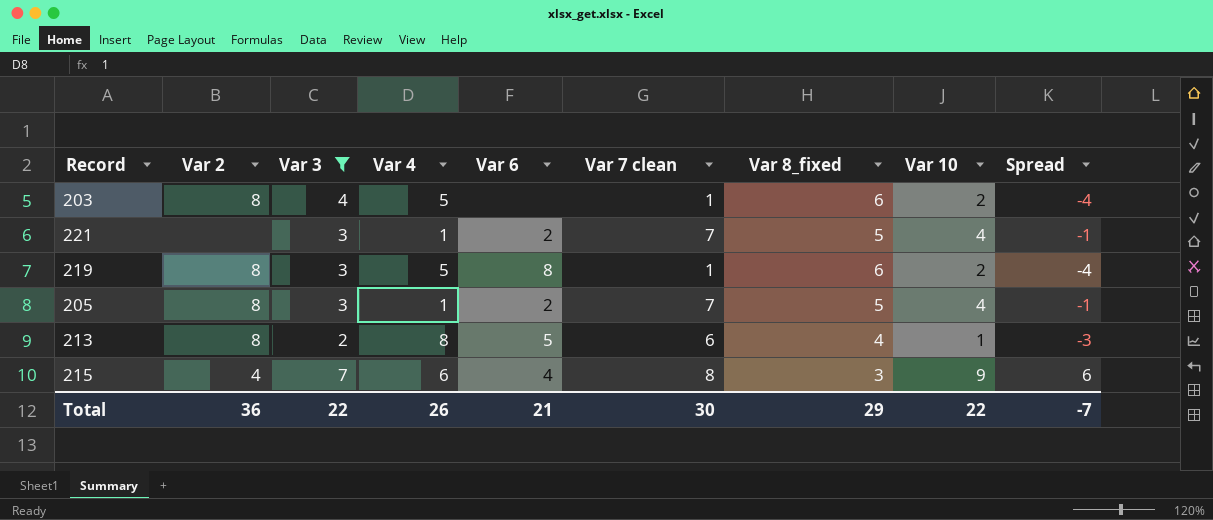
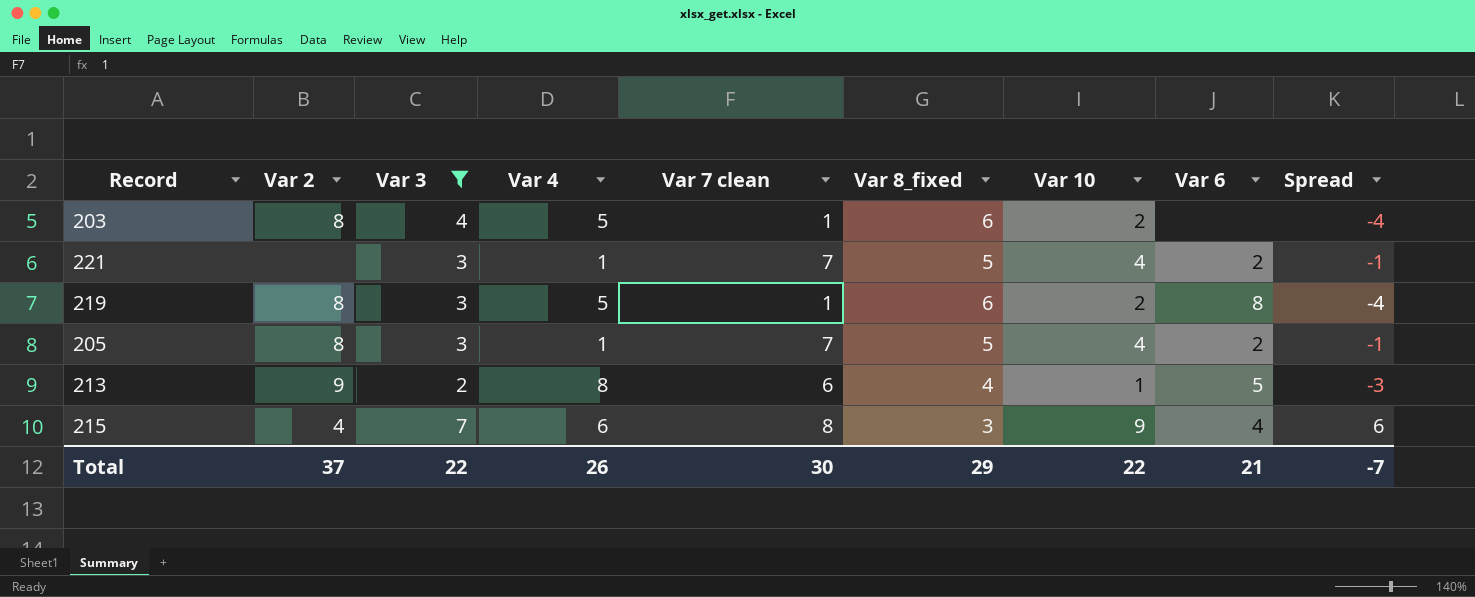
column Var 6 | position: 5 -> 8
213 | Var 2: 8 -> 9
Total | Var 2: 36 -> 37

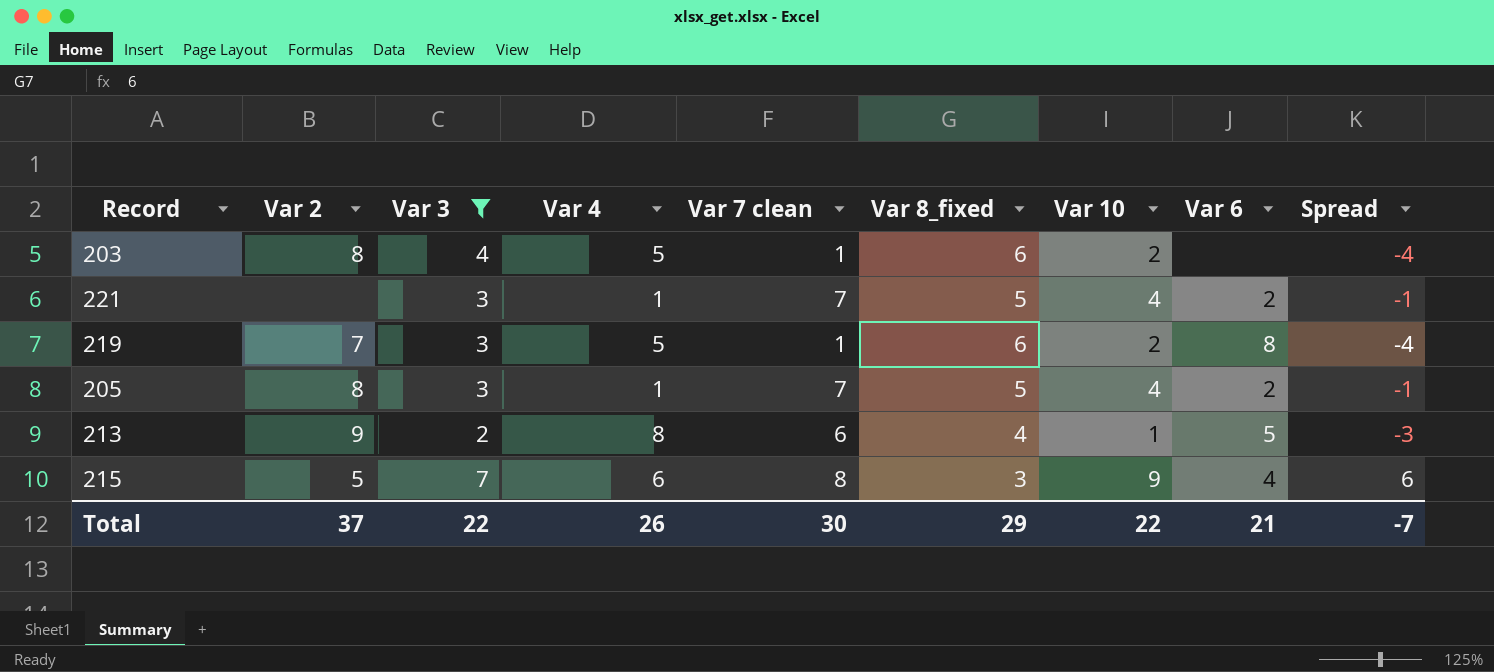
219 | Var 2: 8 -> 7
215 | Var 2: 4 -> 5

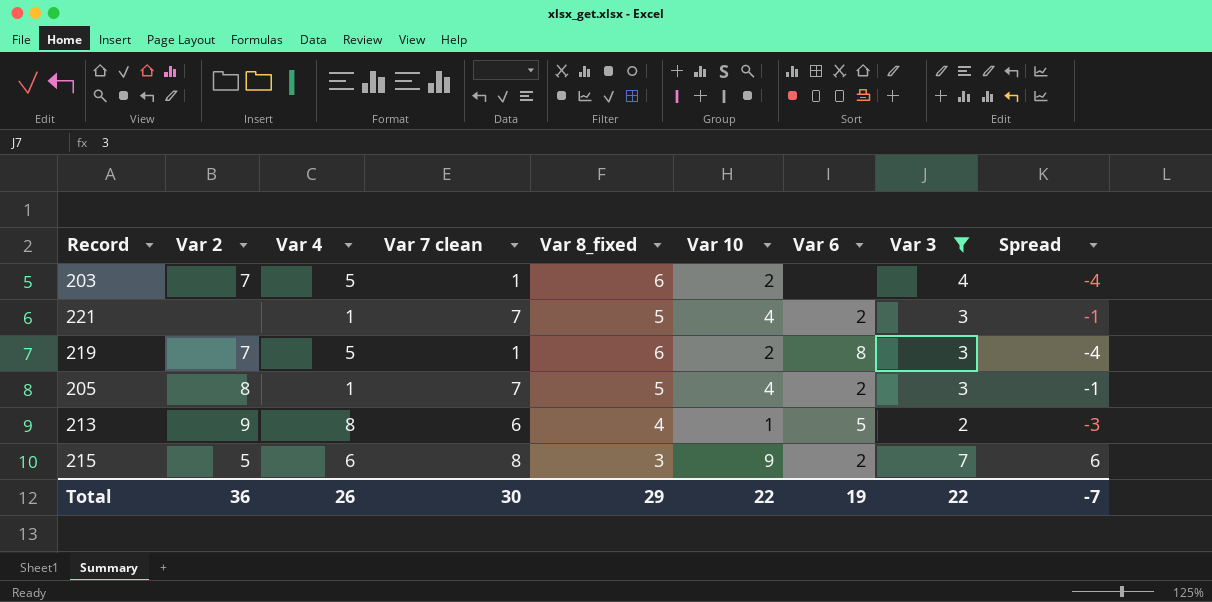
column Var 3 | position: 3 -> 8
203 | Var 2: 8 -> 7
215 | Var 6: 4 -> 2
Total | Var 2: 37 -> 36
Total | Var 6: 21 -> 19

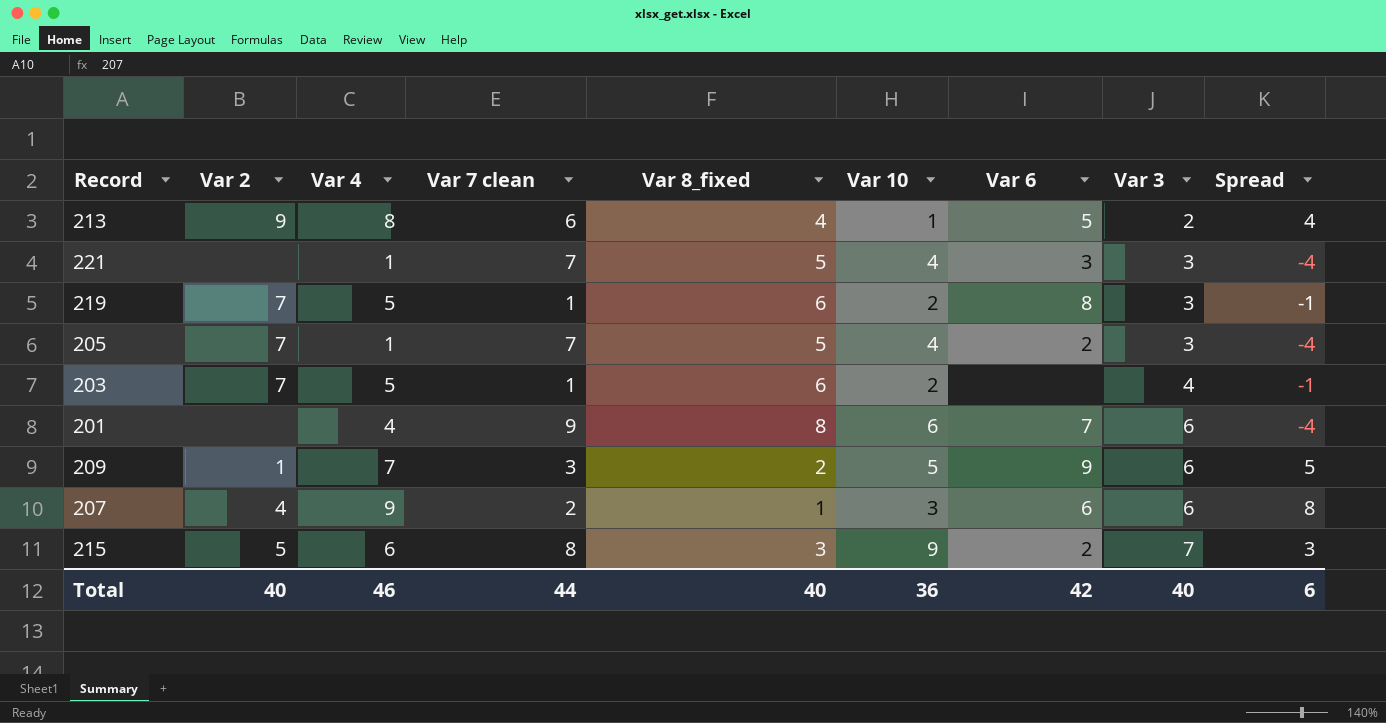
filter: Var 3 != 6 -> none
row order: none -> Var 3 ascending
column Spread | formula: [Var 10] - [Var 8_fixed] -> [Var 4] - [Var 8_fixed]
221 | Var 6: 2 -> 3
205 | Var 2: 8 -> 7
Total | Var 2: 36 -> 40
Total | Var 4: 26 -> 46
Total | Var 7 clean: 30 -> 44
Total | Var 8_fixed: 29 -> 40
Total | Var 10: 22 -> 36
Total | Var 6: 19 -> 42
Total | Var 3: 22 -> 40
Total | Spread: -7 -> 6

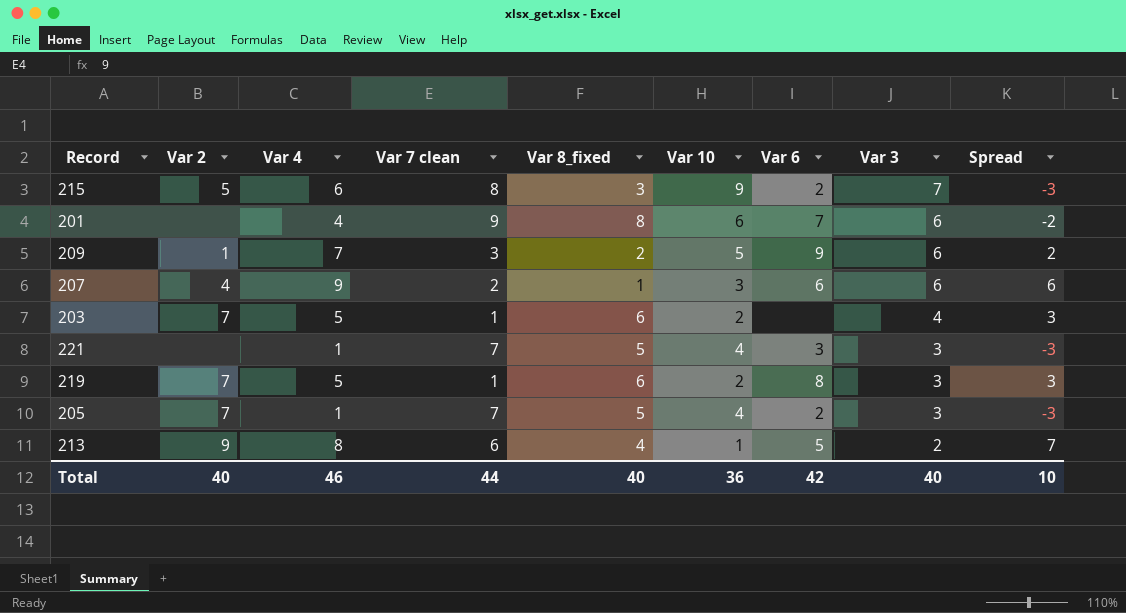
row order: Var 3 ascending -> Var 3 descending
column Spread | formula: [Var 4] - [Var 8_fixed] -> [Var 4] - [Var 10]
Total | Spread: 6 -> 10

